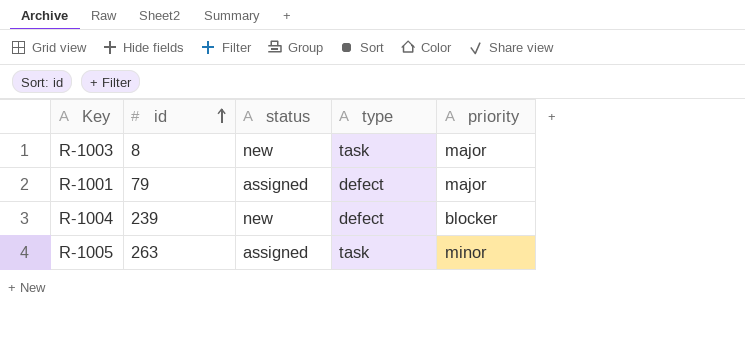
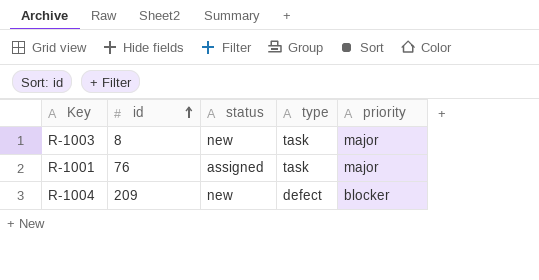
row R-1005: 263 | assigned | task | minor -> none
R-1001 | id: 79 -> 76
R-1001 | type: defect -> task
R-1004 | id: 239 -> 209

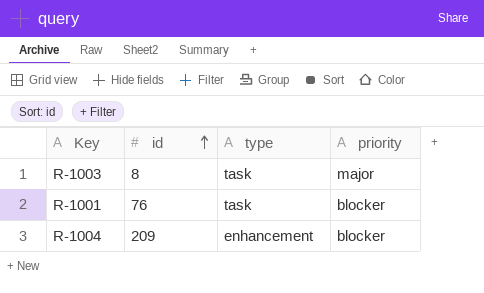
column status | position: 3 -> none
R-1001 | priority: major -> blocker
R-1004 | type: defect -> enhancement

